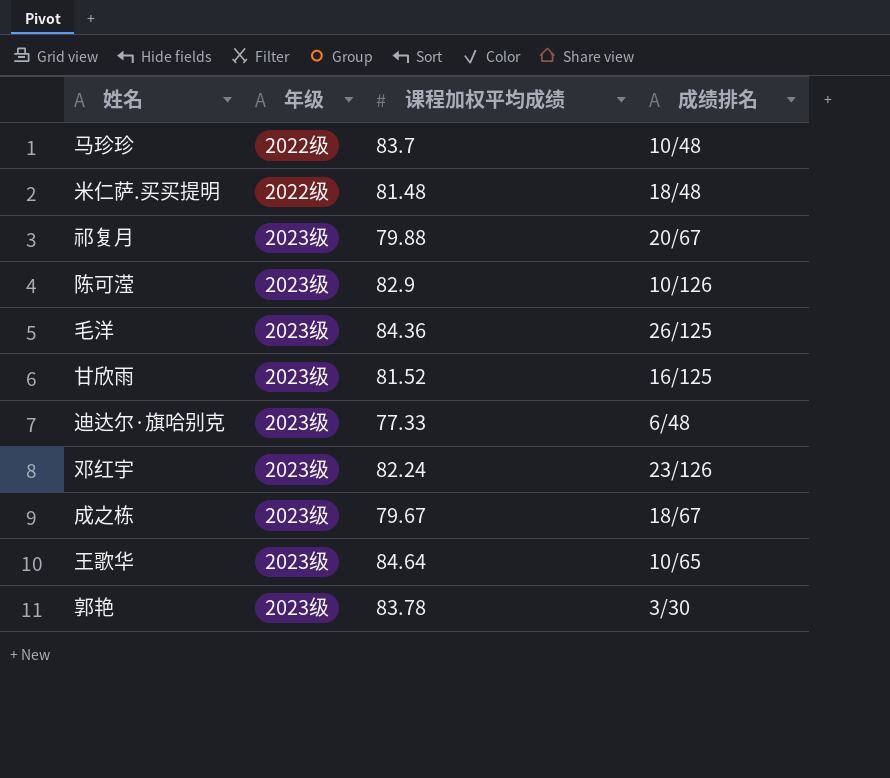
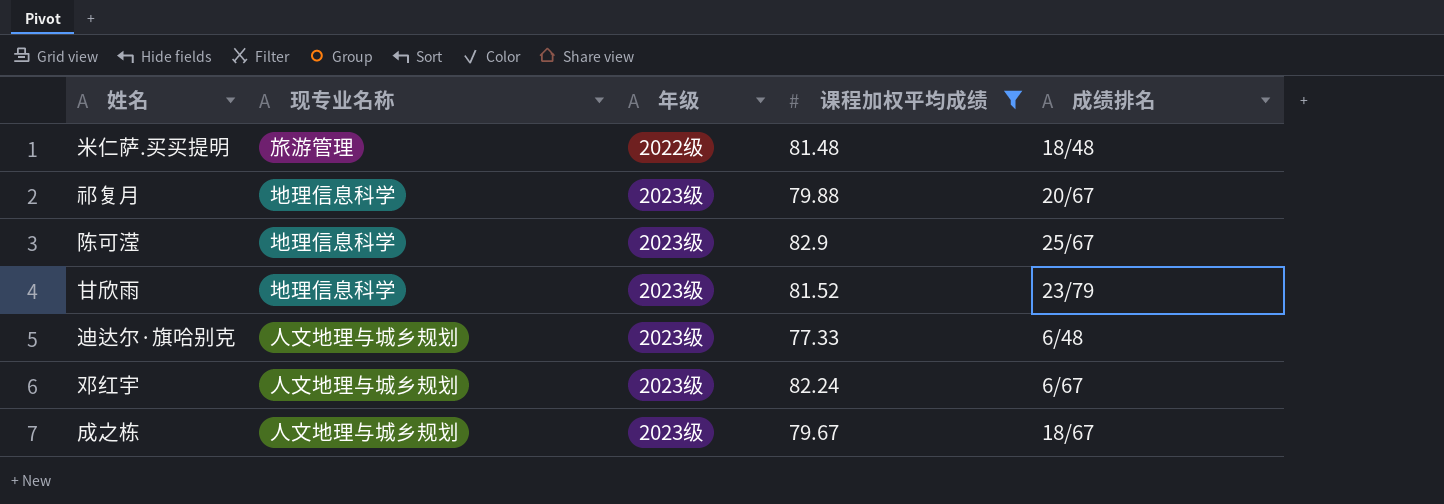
filter: none -> 课程加权平均成绩 <= 82.9
column 现专业名称 | position: none -> 2
陈可滢 | 成绩排名: 10/126 -> 25/67
甘欣雨 | 成绩排名: 16/125 -> 23/79
邓红宇 | 成绩排名: 23/126 -> 6/67

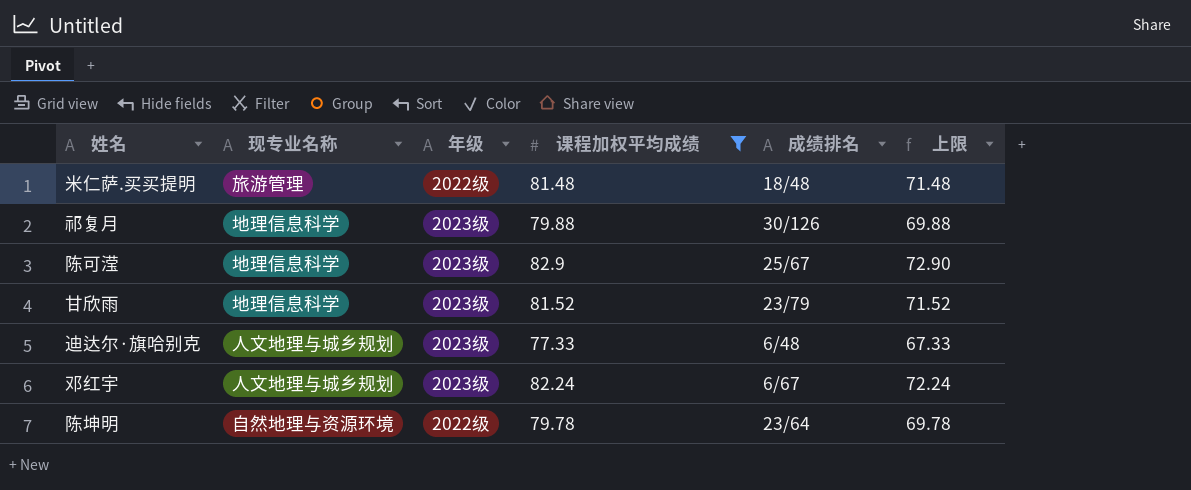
column 上限 | formula: none -> [课程加权平均成绩] - 10
row 成之栋: 人文地理与城乡规划 | 2023级 | 79.67 | 18/67 -> none
祁复月 | 成绩排名: 20/67 -> 30/126
row 陈坤明: none -> 自然地理与资源环境 | 2022级 | 79.78 | 23/64 | 69.78

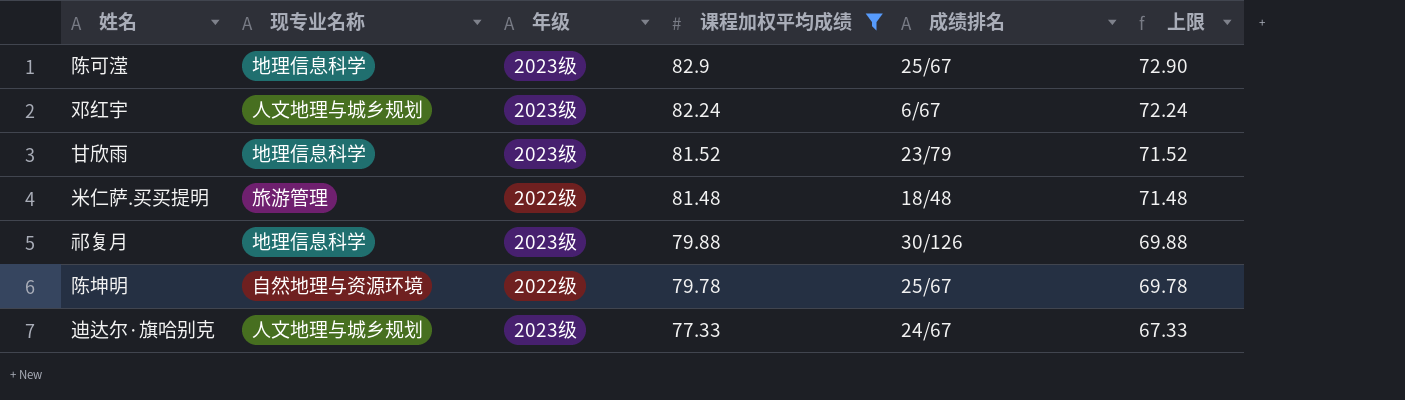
row order: none -> 课程加权平均成绩 descending
陈坤明 | 成绩排名: 23/64 -> 25/67
迪达尔·旗哈别克 | 成绩排名: 6/48 -> 24/67

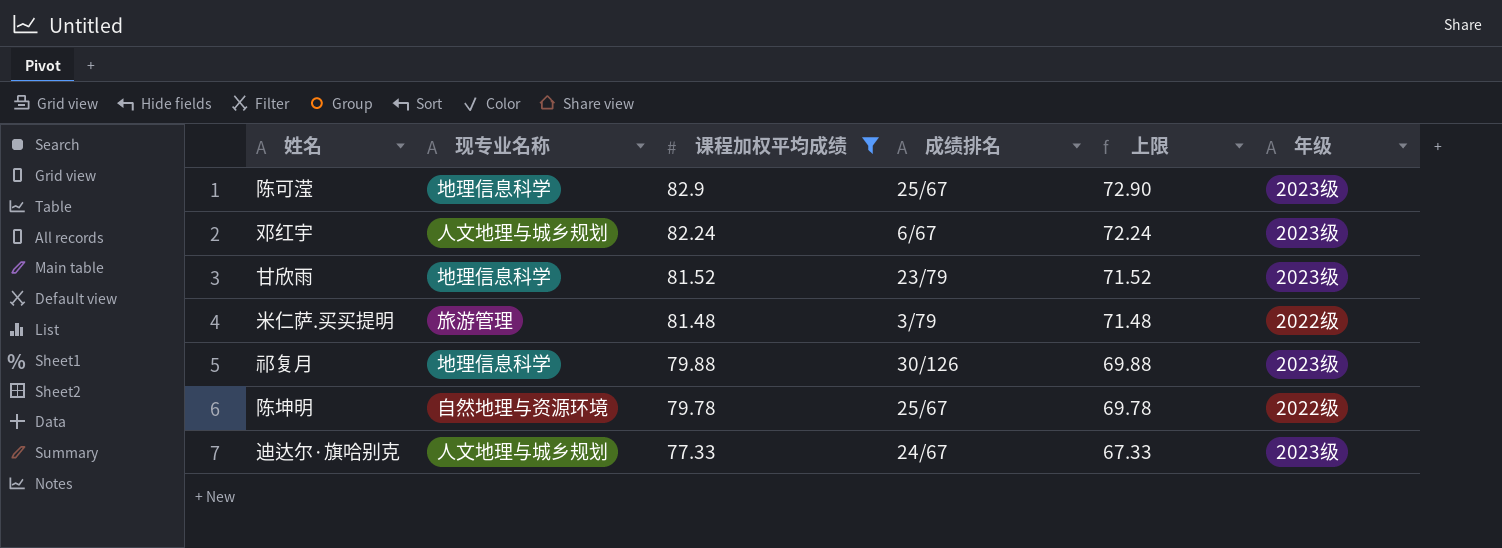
column 年级 | position: 3 -> 6
米仁萨.买买提明 | 成绩排名: 18/48 -> 3/79

